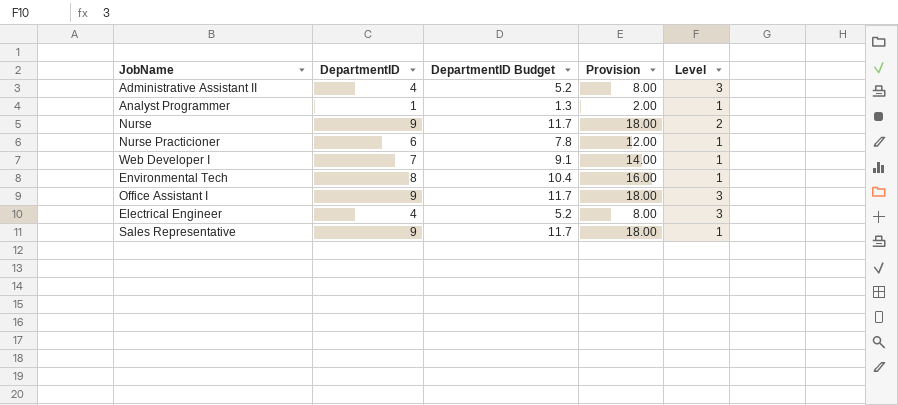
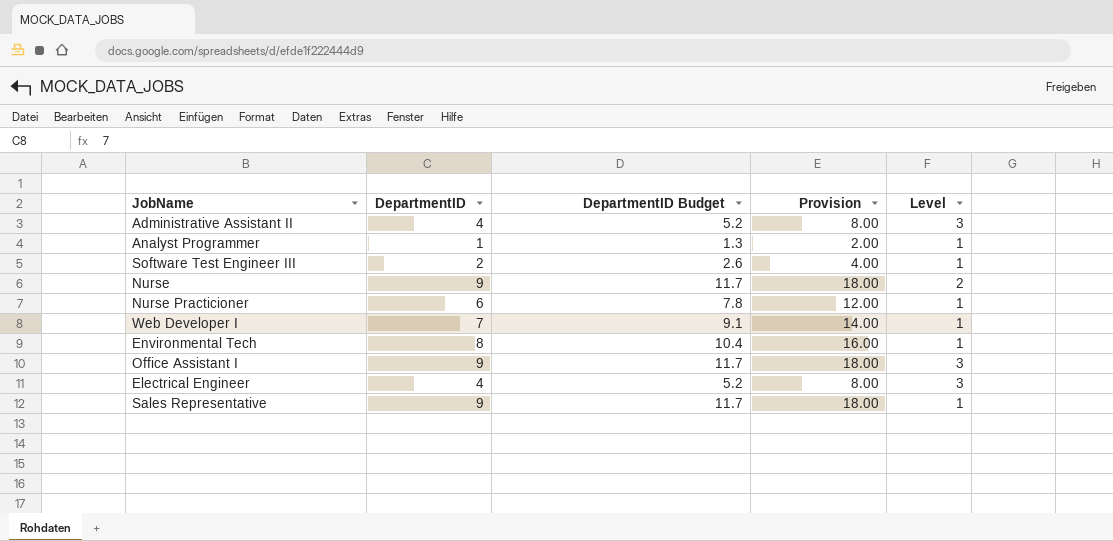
row Software Test Engineer III: none -> 2 | 2.6 | 4.00 | 1

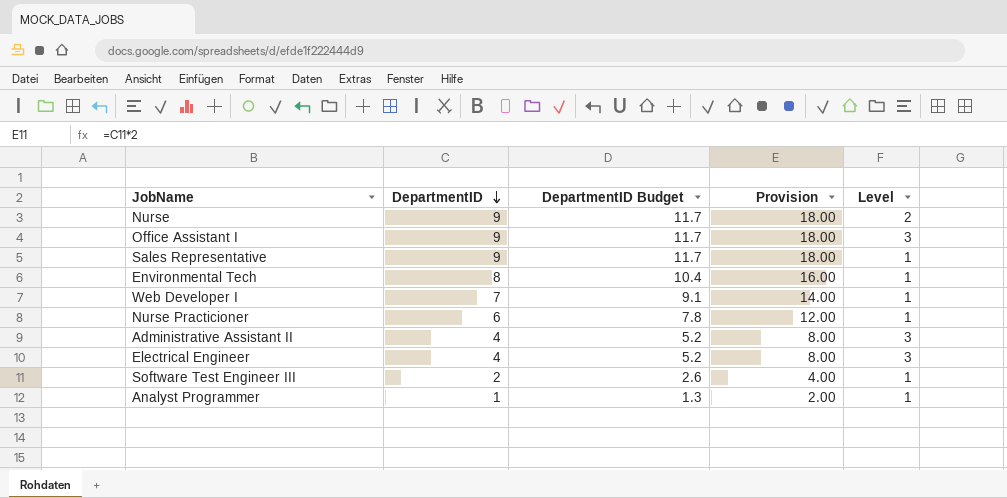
row order: none -> DepartmentID descending

